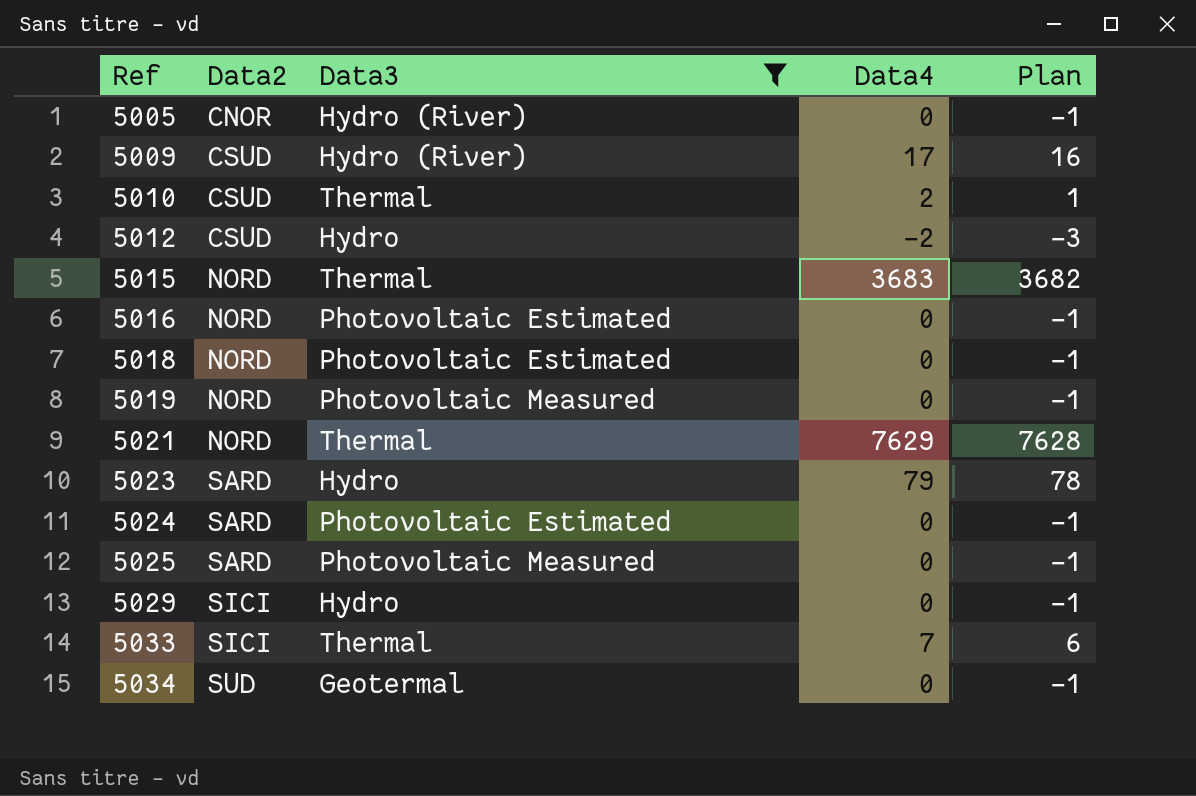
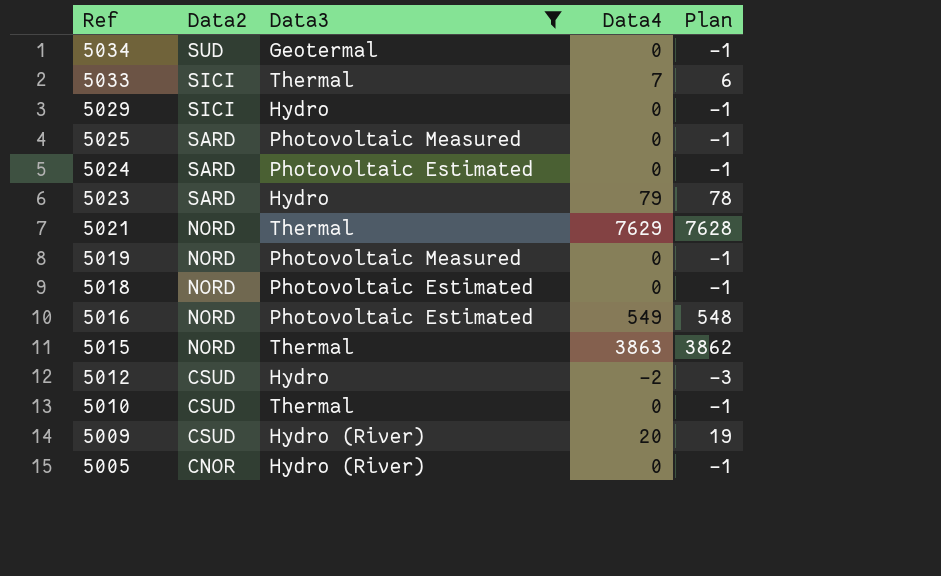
row order: Ref ascending -> Ref descending
5016 | Data4: 0 -> 549
5016 | Plan: -1 -> 548
5015 | Data4: 3683 -> 3863
5015 | Plan: 3682 -> 3862
5010 | Data4: 2 -> 0
5010 | Plan: 1 -> -1
5009 | Data4: 17 -> 20
5009 | Plan: 16 -> 19

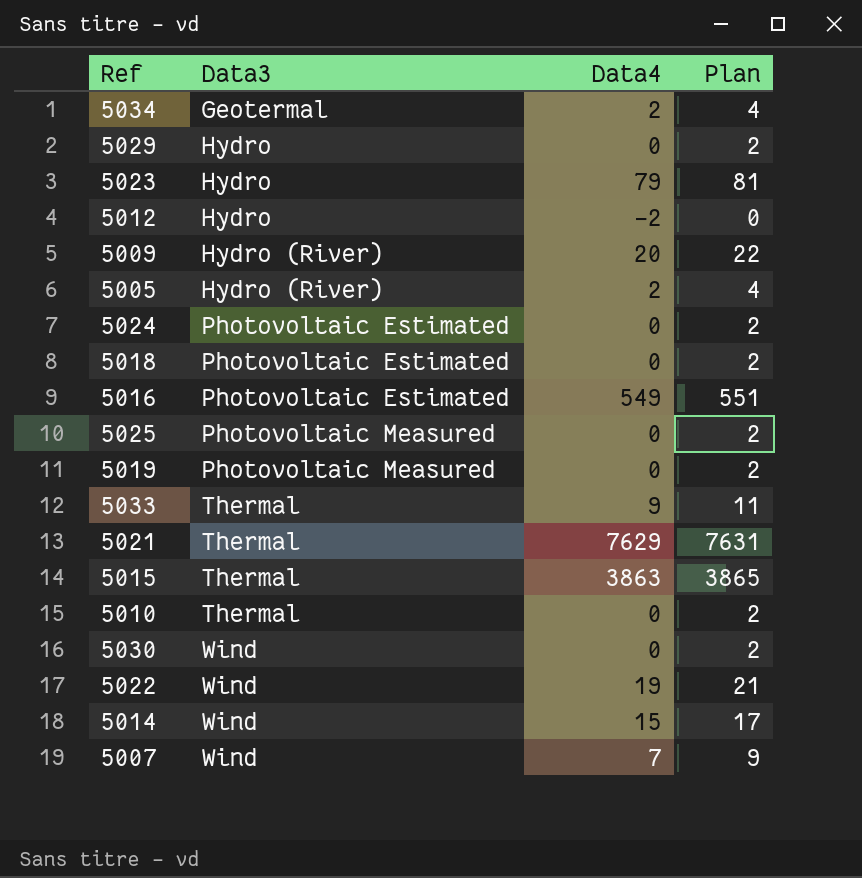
filter: Data3 != Wind -> none
row order: Ref descending -> Data3 ascending
column Data2 | position: 2 -> none
column Plan | formula: [Data4] - 1 -> [Data4] + 2
5034 | Data4: 0 -> 2
5005 | Data4: 0 -> 2
5033 | Data4: 7 -> 9

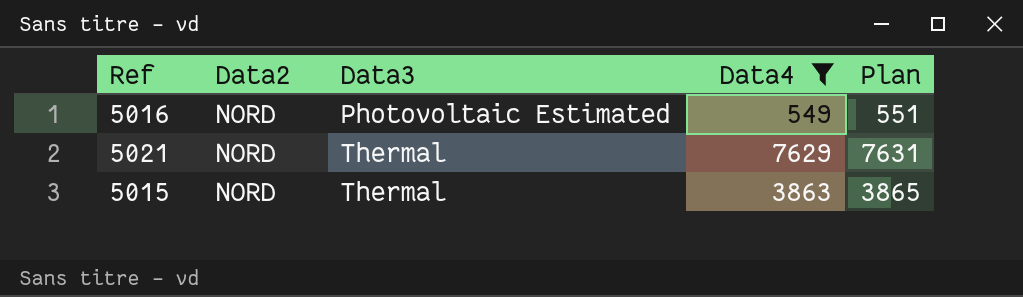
filter: none -> Data4 >= 549
column Data2 | position: none -> 2

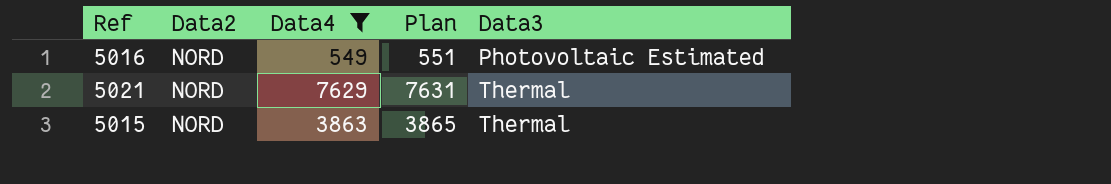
column Data3 | position: 3 -> 5

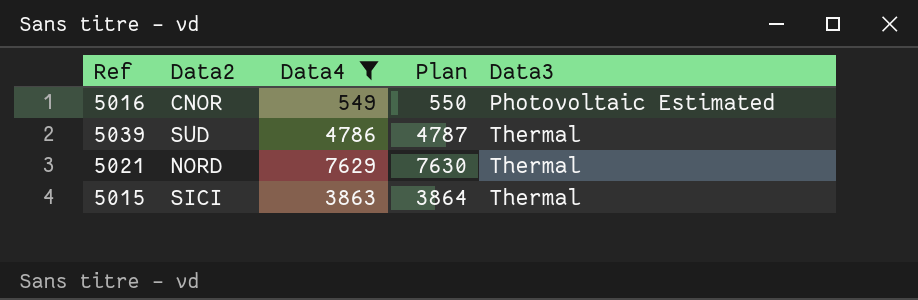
column Plan | formula: [Data4] + 2 -> [Data4] + 1
5016 | Data2: NORD -> CNOR
row 5039: none -> SUD | 4786 | 4787 | Thermal
5015 | Data2: NORD -> SICI

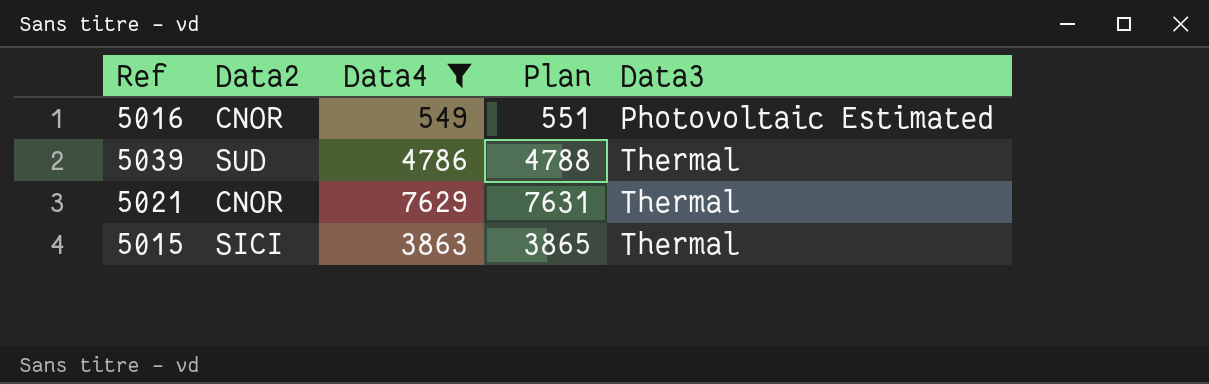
column Plan | formula: [Data4] + 1 -> [Data4] + 2
5021 | Data2: NORD -> CNOR

